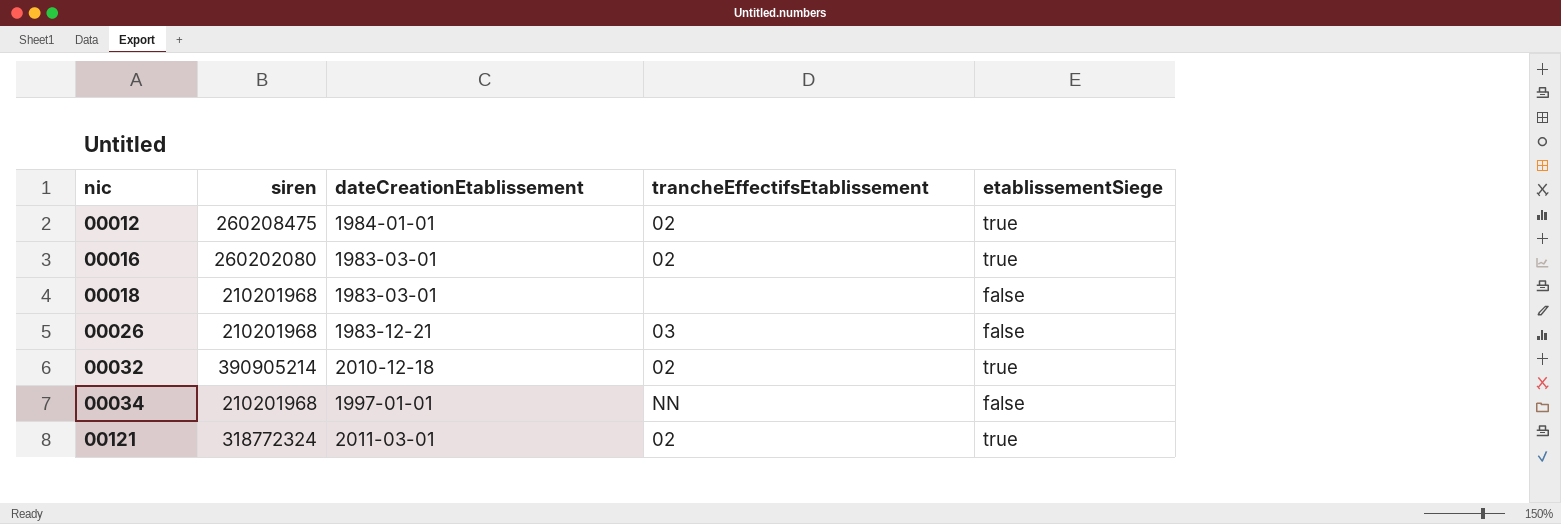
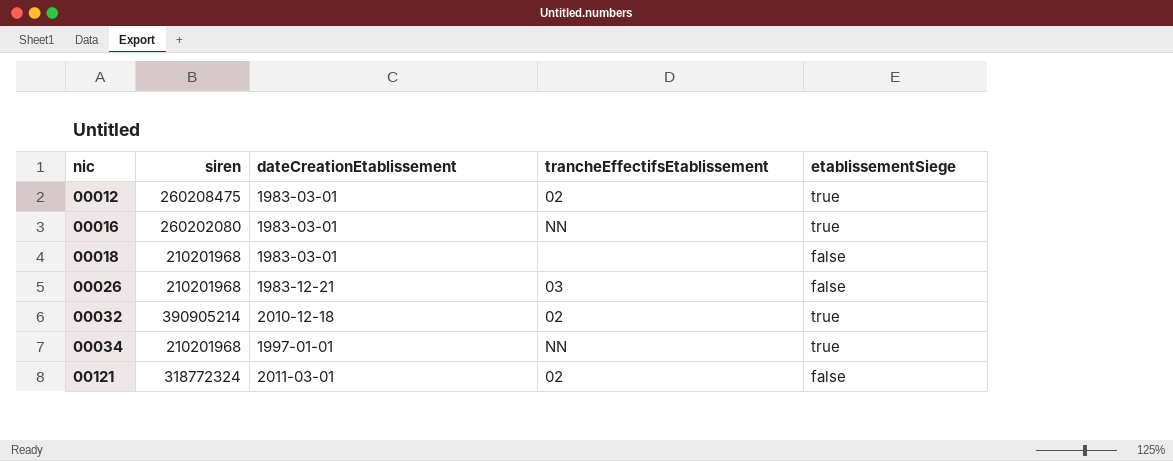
00012 | dateCreationEtablissement: 1984-01-01 -> 1983-03-01
00016 | trancheEffectifsEtablissement: 02 -> NN
00034 | etablissementSiege: false -> true
00121 | etablissementSiege: true -> false

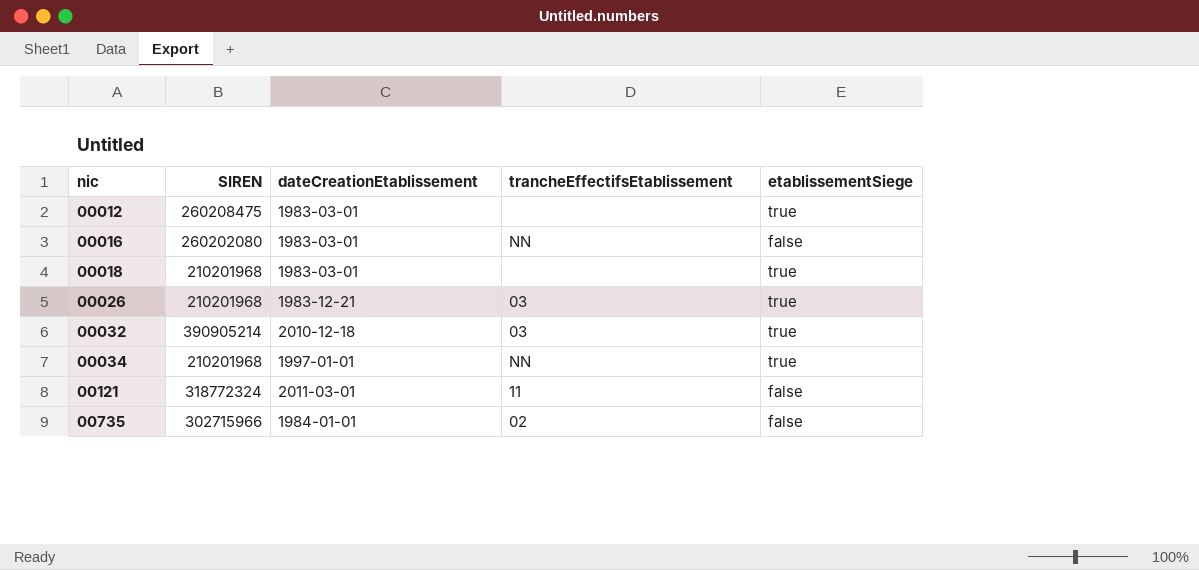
column name: siren -> SIREN
00012 | trancheEffectifsEtablissement: 02 -> none
00016 | etablissementSiege: true -> false
00018 | etablissementSiege: false -> true
00026 | etablissementSiege: false -> true
00032 | trancheEffectifsEtablissement: 02 -> 03
00121 | trancheEffectifsEtablissement: 02 -> 11
row 00735: none -> 302715966 | 1984-01-01 | 02 | false

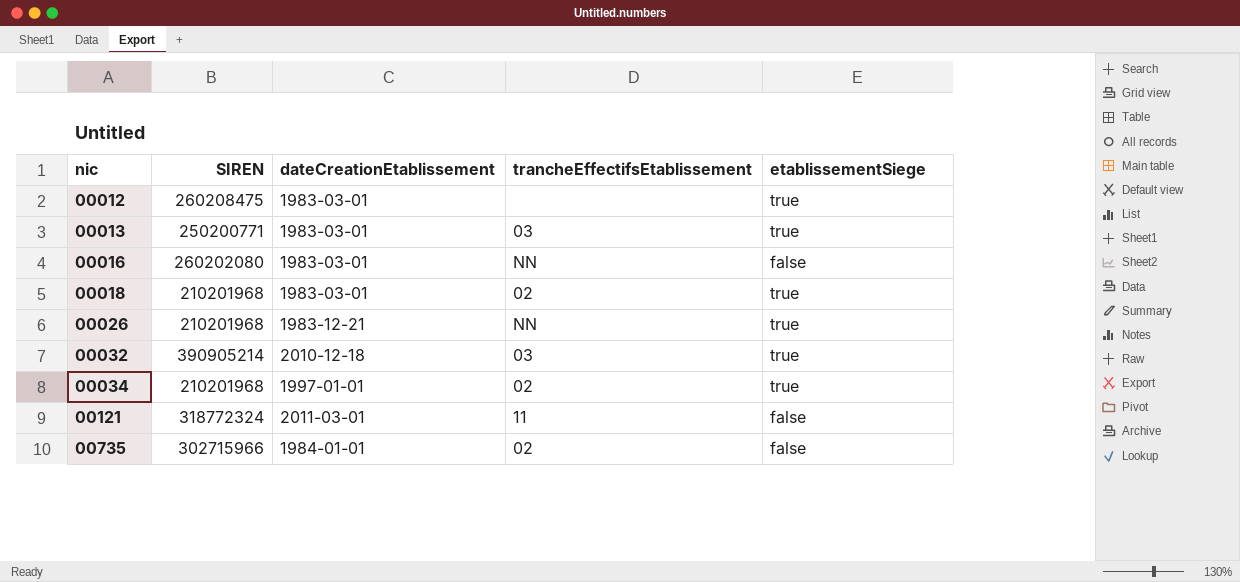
row 00013: none -> 250200771 | 1983-03-01 | 03 | true
00018 | trancheEffectifsEtablissement: none -> 02
00026 | trancheEffectifsEtablissement: 03 -> NN
00034 | trancheEffectifsEtablissement: NN -> 02

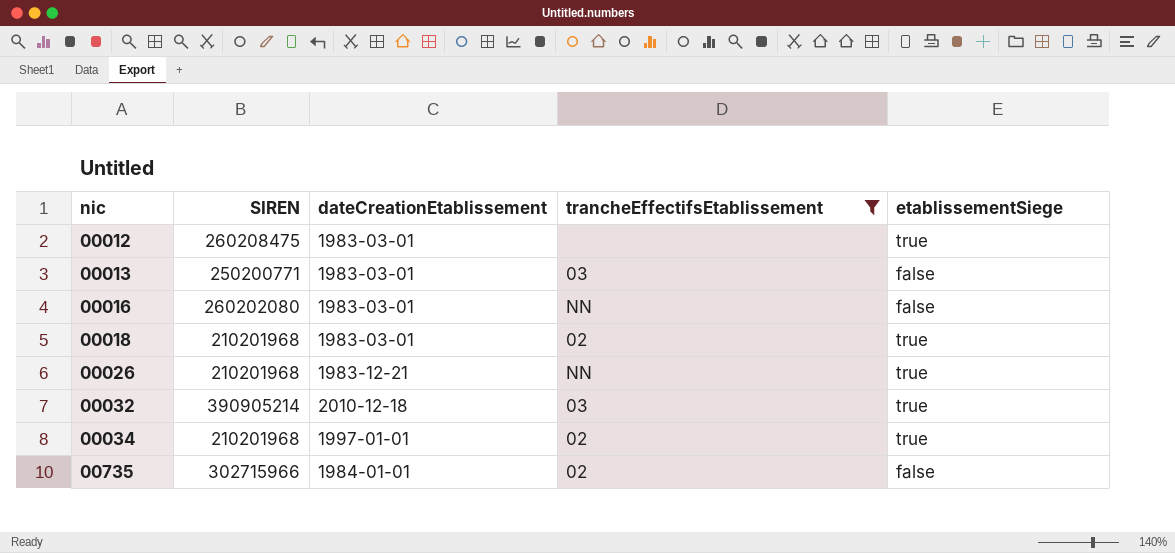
filter: none -> trancheEffectifsEtablissement != 11
00013 | etablissementSiege: true -> false

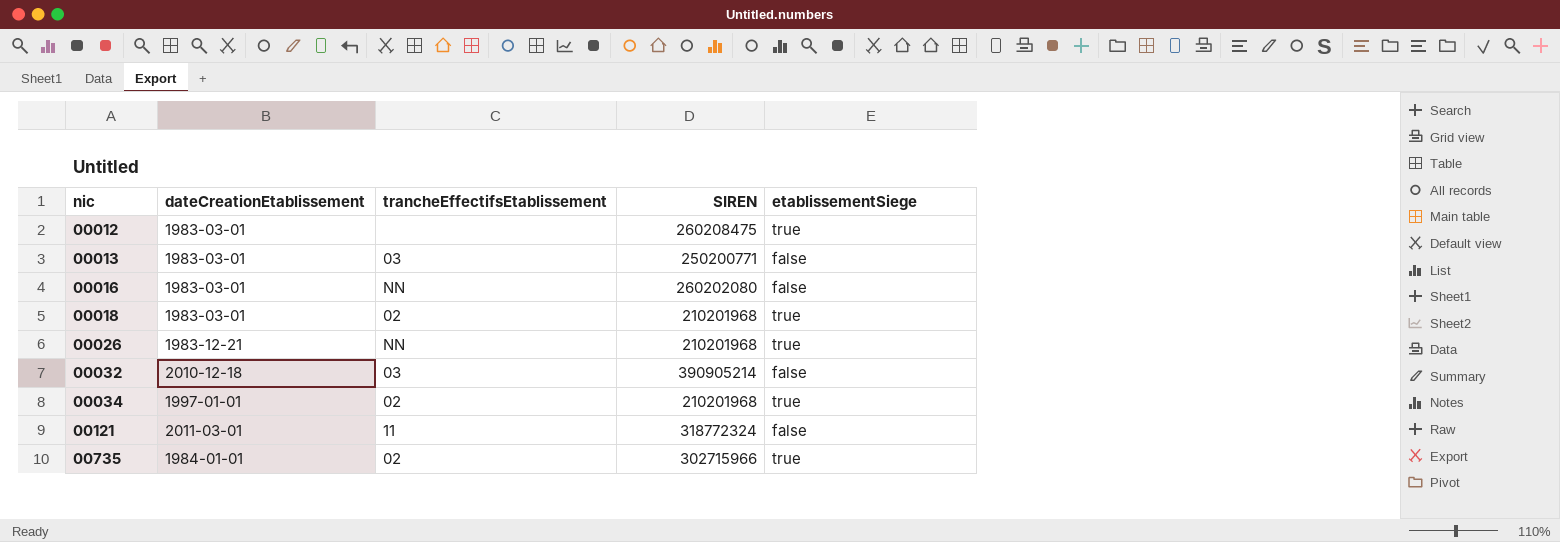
filter: trancheEffectifsEtablissement != 11 -> none
column SIREN | position: 2 -> 4
00032 | etablissementSiege: true -> false
00735 | etablissementSiege: false -> true

